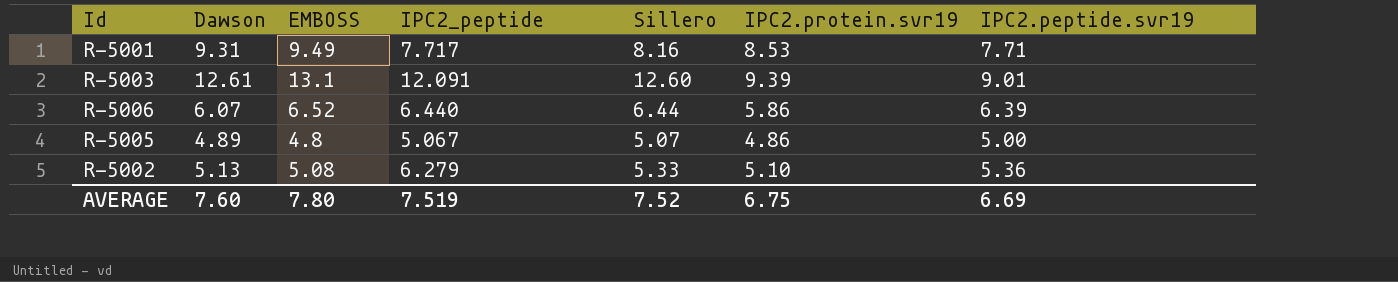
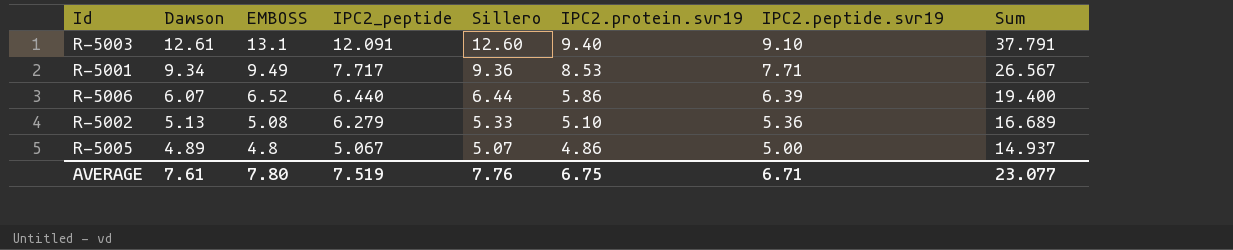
row order: none -> Dawson descending
column Sum | formula: none -> [EMBOSS] + [IPC2_peptide] + [Sillero]
R-5003 | IPC2.protein.svr19: 9.39 -> 9.40
R-5003 | IPC2.peptide.svr19: 9.01 -> 9.10
R-5001 | Dawson: 9.31 -> 9.34
R-5001 | Sillero: 8.16 -> 9.36
AVERAGE | Dawson: 7.60 -> 7.61
AVERAGE | Sillero: 7.52 -> 7.76
AVERAGE | IPC2.peptide.svr19: 6.69 -> 6.71

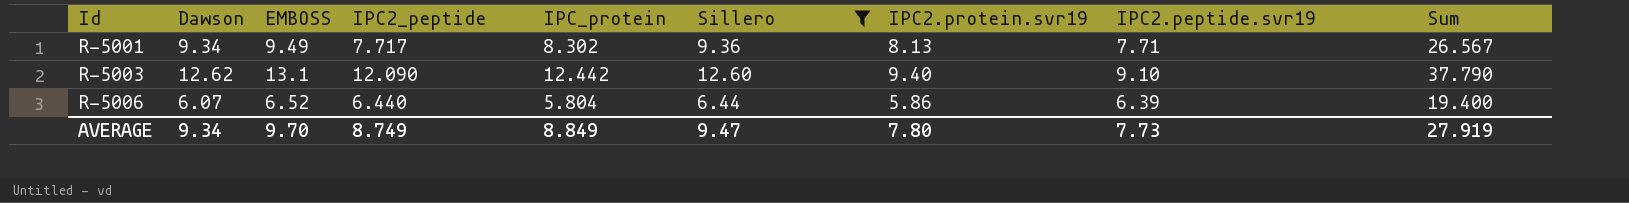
filter: none -> Sillero >= 6.44
row order: Dawson descending -> Id ascending
column IPC_protein | position: none -> 5
R-5001 | IPC2.protein.svr19: 8.53 -> 8.13
R-5003 | Dawson: 12.61 -> 12.62
R-5003 | IPC2_peptide: 12.091 -> 12.090
R-5003 | Sum: 37.791 -> 37.790
AVERAGE | Dawson: 7.61 -> 9.34
AVERAGE | EMBOSS: 7.80 -> 9.70
AVERAGE | IPC2_peptide: 7.519 -> 8.749
AVERAGE | Sillero: 7.76 -> 9.47
AVERAGE | IPC2.protein.svr19: 6.75 -> 7.80
AVERAGE | IPC2.peptide.svr19: 6.71 -> 7.73
AVERAGE | Sum: 23.077 -> 27.919

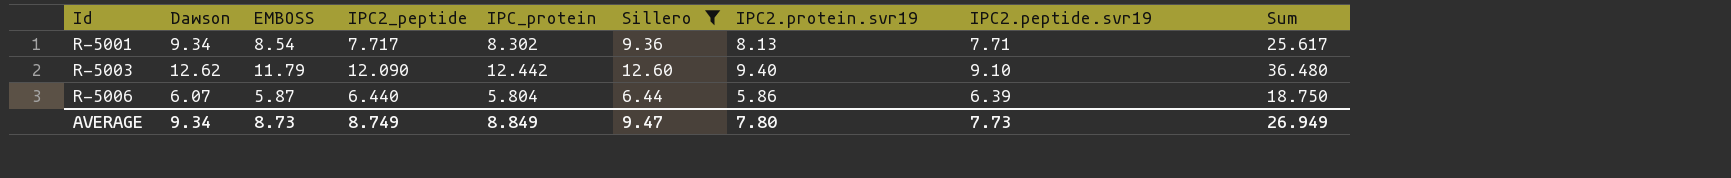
R-5001 | EMBOSS: 9.49 -> 8.54
R-5001 | Sum: 26.567 -> 25.617
R-5003 | EMBOSS: 13.1 -> 11.79
R-5003 | Sum: 37.790 -> 36.480
R-5006 | EMBOSS: 6.52 -> 5.87
R-5006 | Sum: 19.400 -> 18.750
AVERAGE | EMBOSS: 9.70 -> 8.73
AVERAGE | Sum: 27.919 -> 26.949

